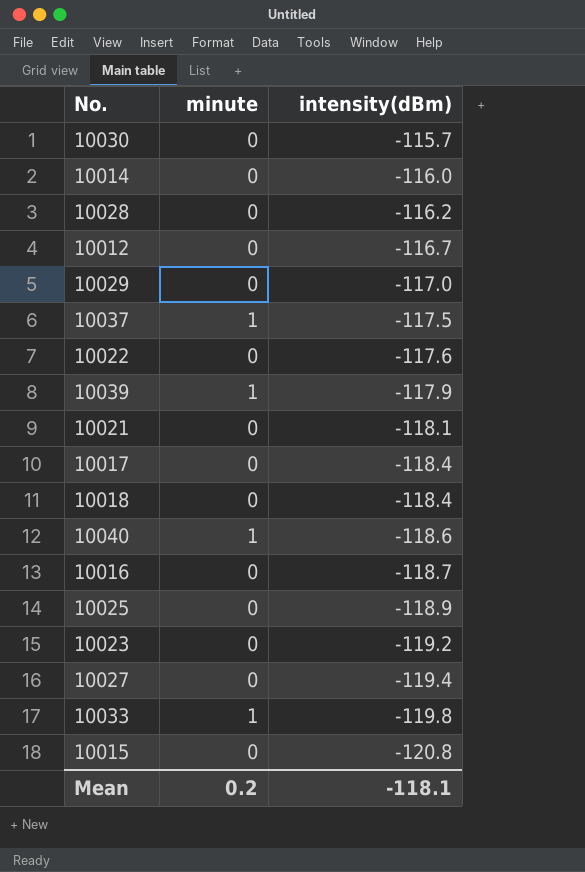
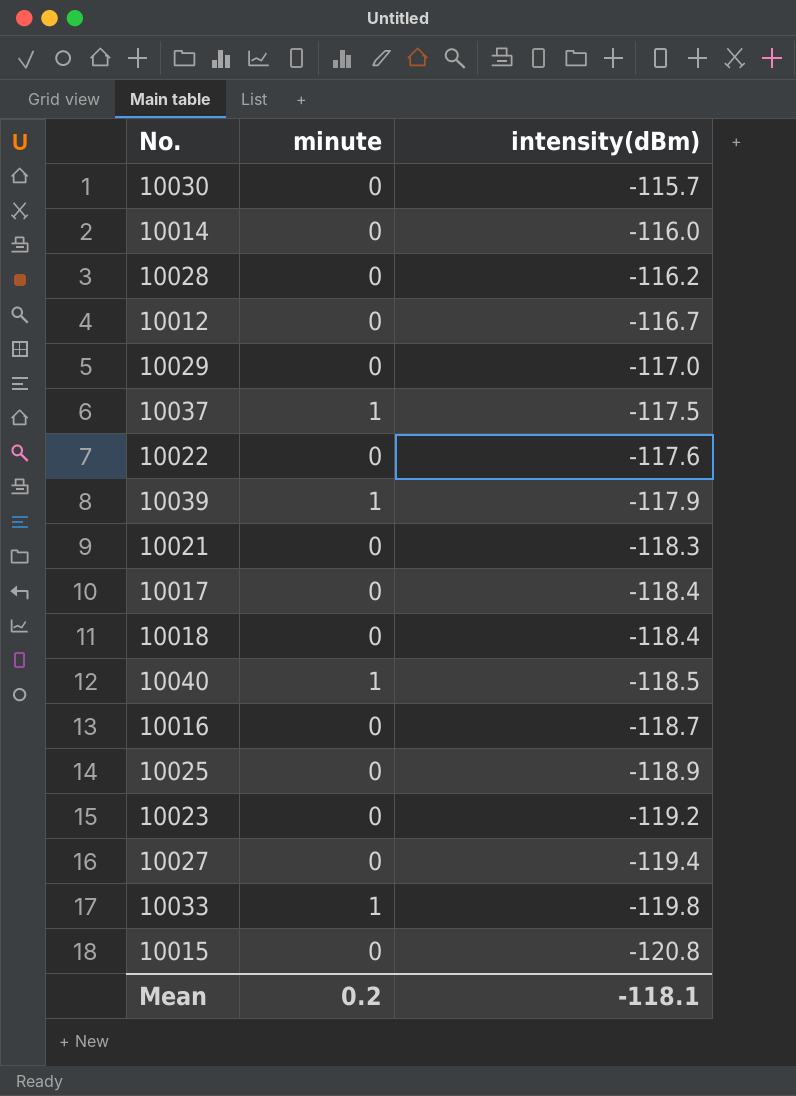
10021 | intensity(dBm): -118.1 -> -118.3
10040 | intensity(dBm): -118.6 -> -118.5

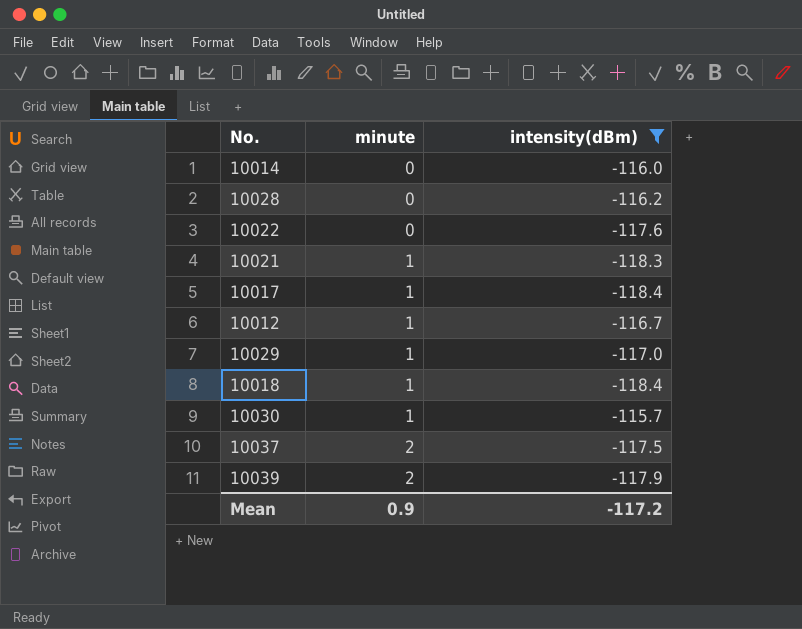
filter: none -> intensity(dBm) >= -118.4
row order: intensity(dBm) descending -> minute ascending
10021 | minute: 0 -> 1
10017 | minute: 0 -> 1
10012 | minute: 0 -> 1
10029 | minute: 0 -> 1
10018 | minute: 0 -> 1
10030 | minute: 0 -> 1
10037 | minute: 1 -> 2
10039 | minute: 1 -> 2
Mean | minute: 0.2 -> 0.9
Mean | intensity(dBm): -118.1 -> -117.2

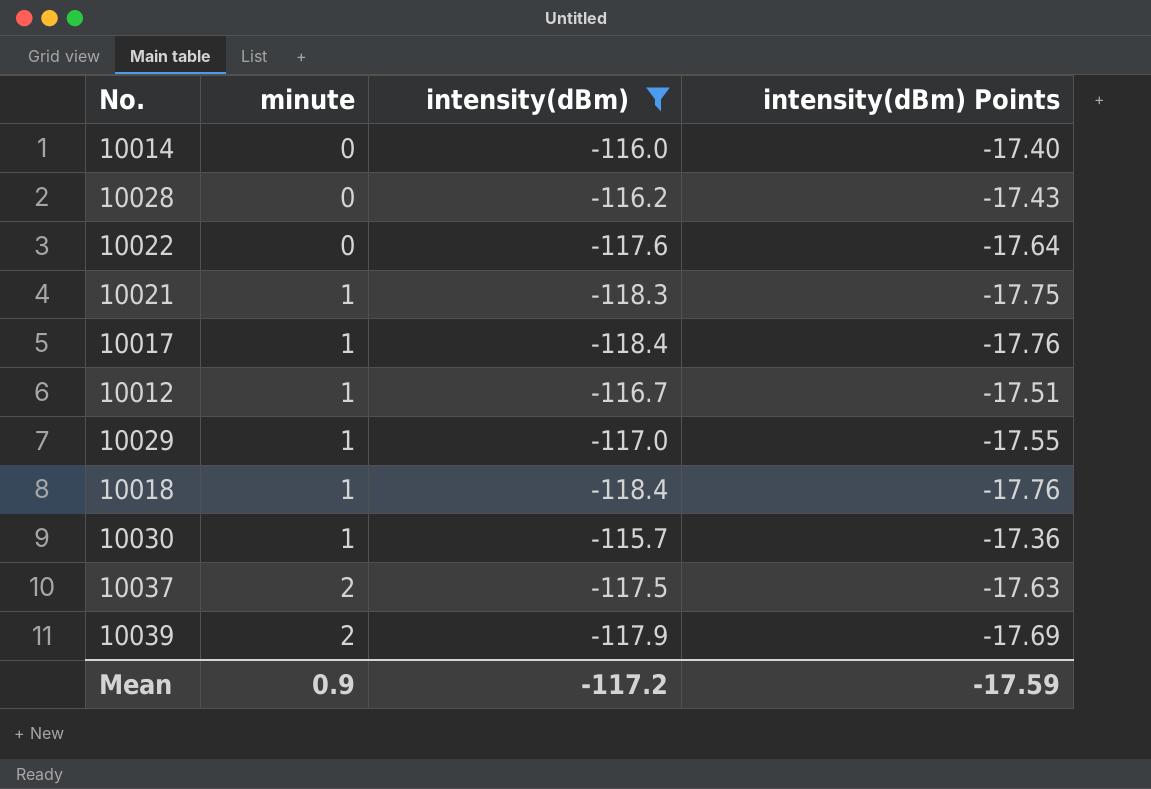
column intensity(dBm) Points | formula: none -> [intensity(dBm)] * 0.15

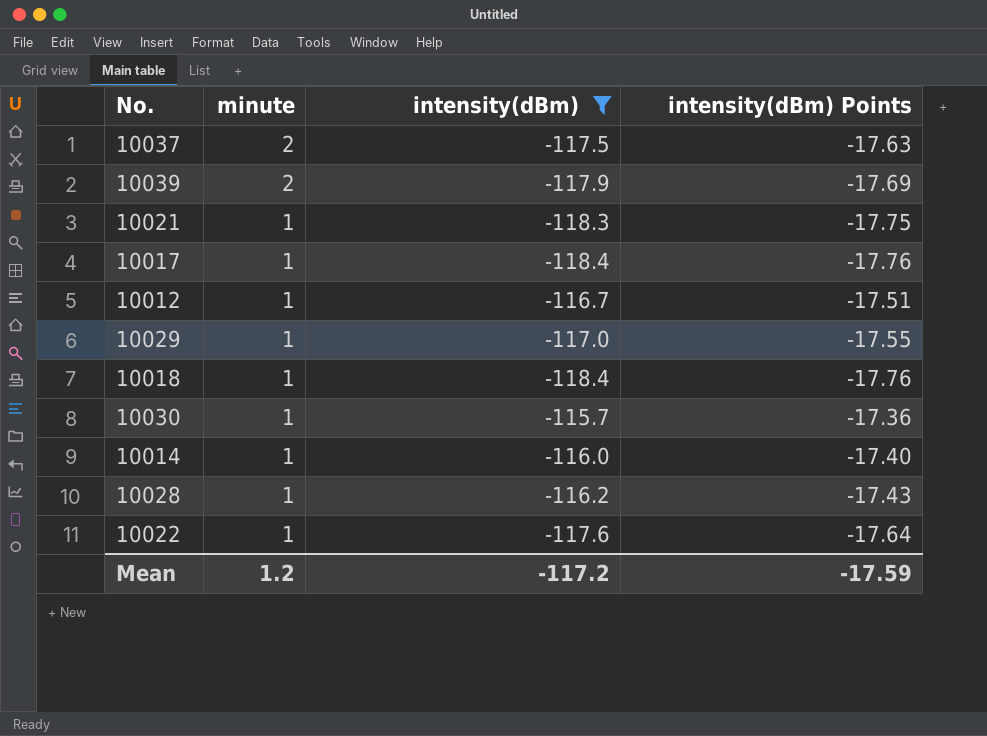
row order: minute ascending -> minute descending
10014 | minute: 0 -> 1
10028 | minute: 0 -> 1
10022 | minute: 0 -> 1
Mean | minute: 0.9 -> 1.2

